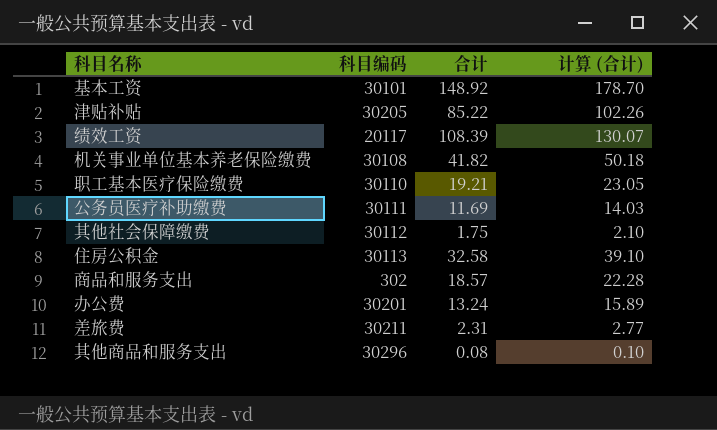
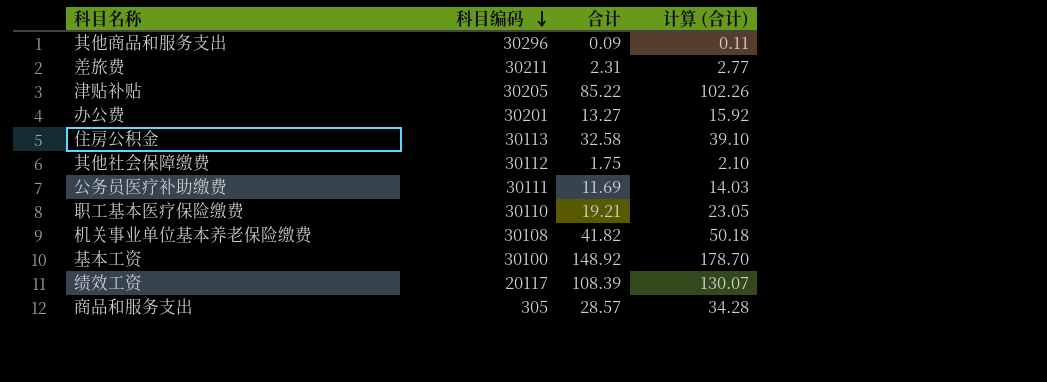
row order: none -> 科目编码 descending
其他商品和服务支出 | 合计: 0.08 -> 0.09
其他商品和服务支出 | 计算 (合计): 0.10 -> 0.11
办公费 | 合计: 13.24 -> 13.27
办公费 | 计算 (合计): 15.89 -> 15.92
基本工资 | 科目编码: 30101 -> 30100
商品和服务支出 | 科目编码: 302 -> 305
商品和服务支出 | 合计: 18.57 -> 28.57
商品和服务支出 | 计算 (合计): 22.28 -> 34.28

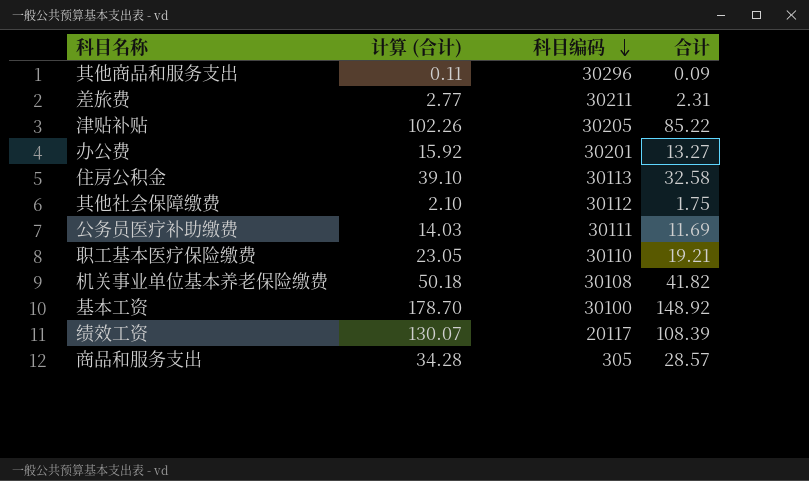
column 计算 (合计) | position: 4 -> 2

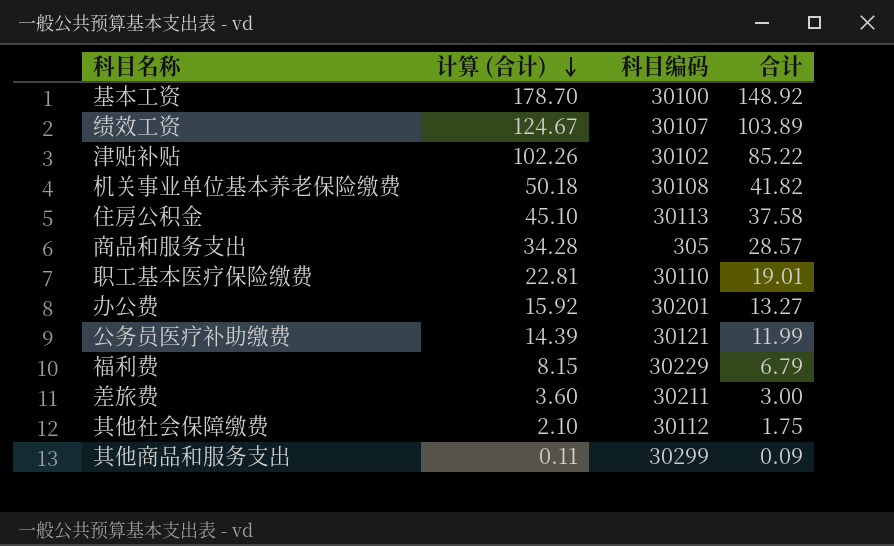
row order: 科目编码 descending -> 计算 (合计) descending
绩效工资 | 计算 (合计): 130.07 -> 124.67
绩效工资 | 科目编码: 20117 -> 30107
绩效工资 | 合计: 108.39 -> 103.89
津贴补贴 | 科目编码: 30205 -> 30102
住房公积金 | 计算 (合计): 39.10 -> 45.10
住房公积金 | 合计: 32.58 -> 37.58
职工基本医疗保险缴费 | 计算 (合计): 23.05 -> 22.81
职工基本医疗保险缴费 | 合计: 19.21 -> 19.01
公务员医疗补助缴费 | 计算 (合计): 14.03 -> 14.39
公务员医疗补助缴费 | 科目编码: 30111 -> 30121
公务员医疗补助缴费 | 合计: 11.69 -> 11.99
row 福利费: none -> 8.15 | 30229 | 6.79
差旅费 | 计算 (合计): 2.77 -> 3.60
差旅费 | 合计: 2.31 -> 3.00
其他商品和服务支出 | 科目编码: 30296 -> 30299

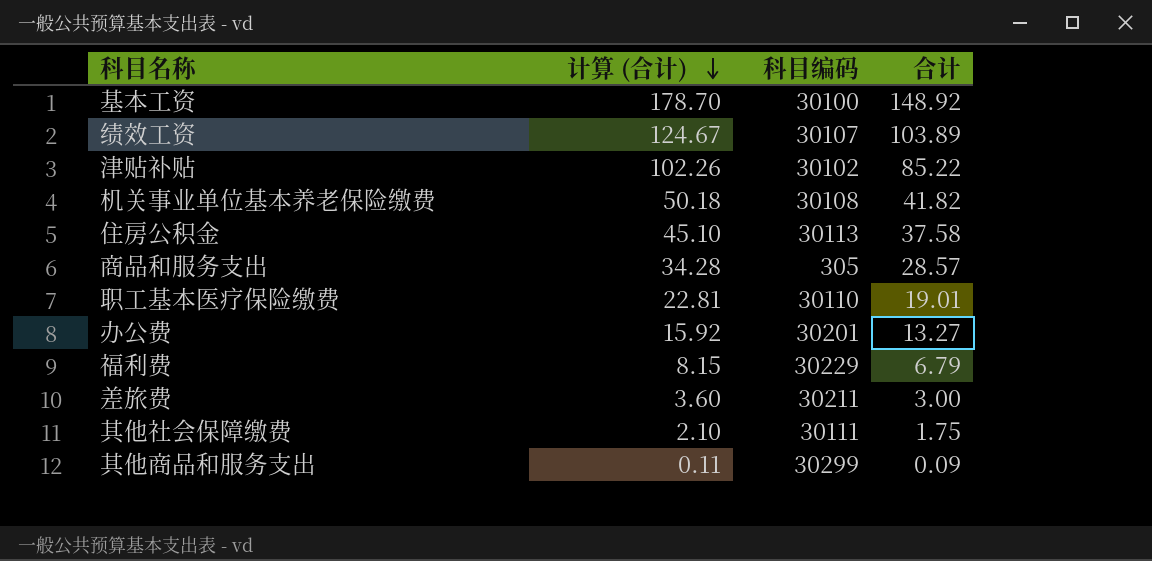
row 公务员医疗补助缴费: 14.39 | 30121 | 11.99 -> none
其他社会保障缴费 | 科目编码: 30112 -> 30111

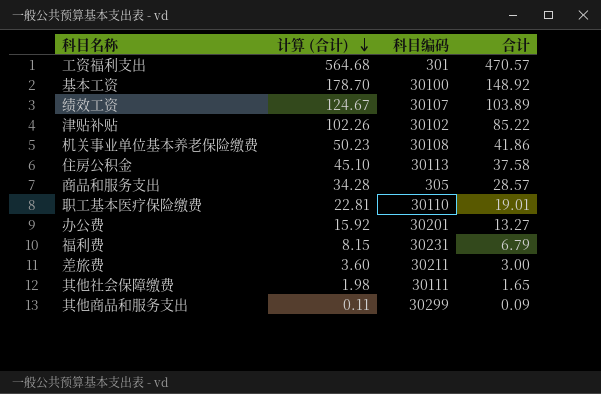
row 工资福利支出: none -> 564.68 | 301 | 470.57
机关事业单位基本养老保险缴费 | 计算 (合计): 50.18 -> 50.23
机关事业单位基本养老保险缴费 | 合计: 41.82 -> 41.86
福利费 | 科目编码: 30229 -> 30231
其他社会保障缴费 | 计算 (合计): 2.10 -> 1.98
其他社会保障缴费 | 合计: 1.75 -> 1.65

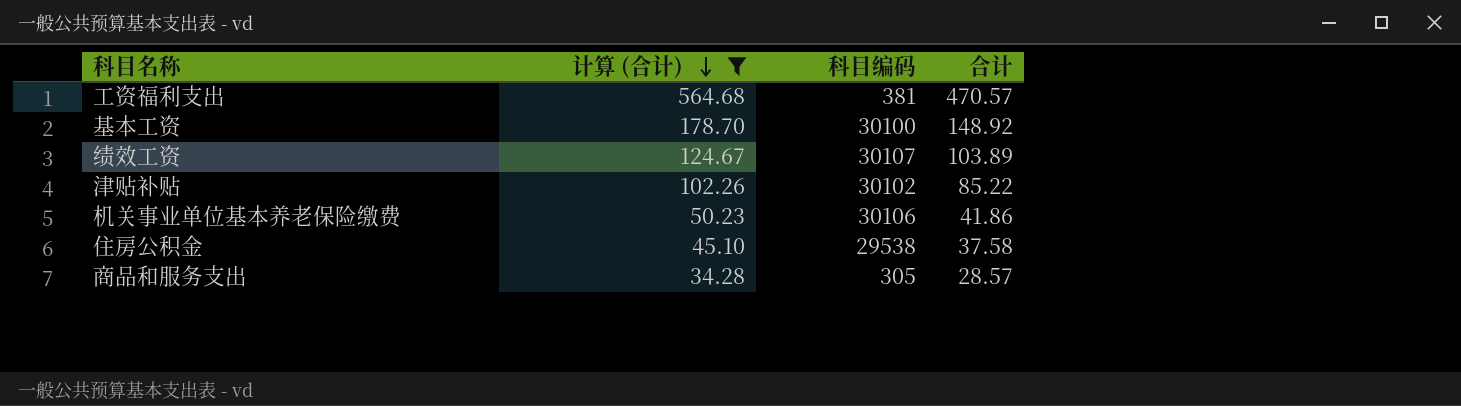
filter: none -> 计算 (合计) >= 34.28
工资福利支出 | 科目编码: 301 -> 381
机关事业单位基本养老保险缴费 | 科目编码: 30108 -> 30106
住房公积金 | 科目编码: 30113 -> 29538

